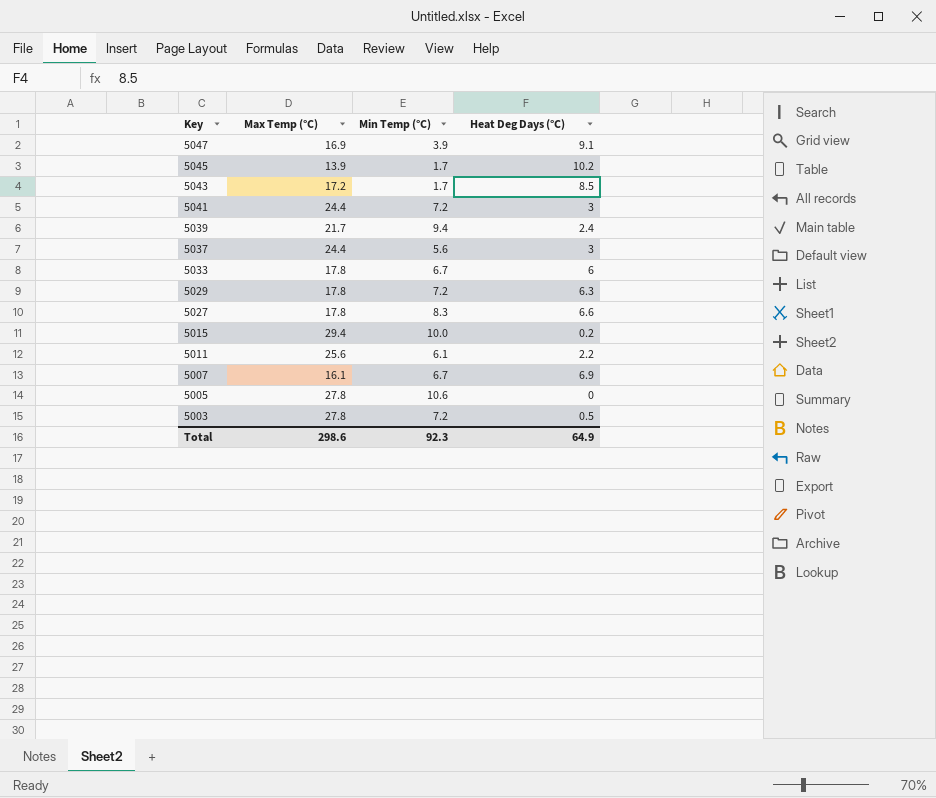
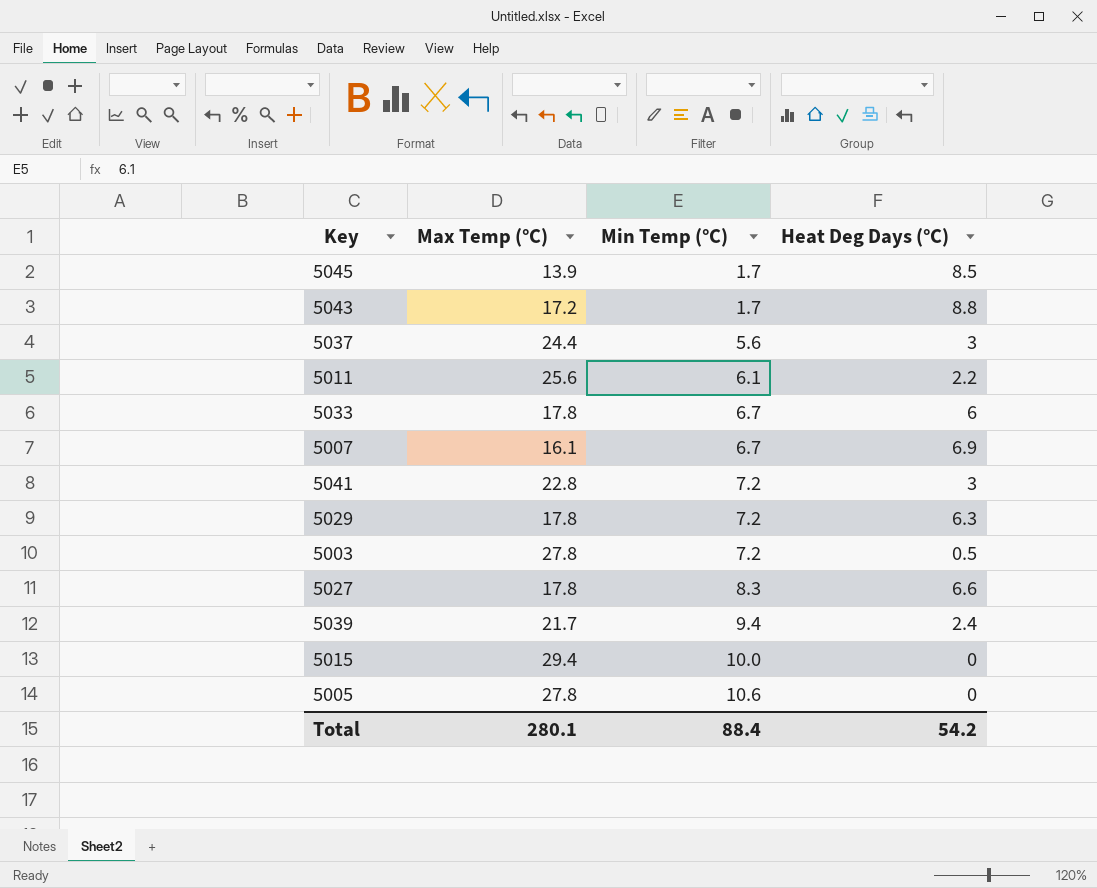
row order: Key descending -> Min Temp (°C) ascending
row 5047: 16.9 | 3.9 | 9.1 -> none
5045 | Heat Deg Days (°C): 10.2 -> 8.5
5043 | Heat Deg Days (°C): 8.5 -> 8.8
5041 | Max Temp (°C): 24.4 -> 22.8
5015 | Heat Deg Days (°C): 0.2 -> 0
Total | Max Temp (°C): 298.6 -> 280.1
Total | Min Temp (°C): 92.3 -> 88.4
Total | Heat Deg Days (°C): 64.9 -> 54.2

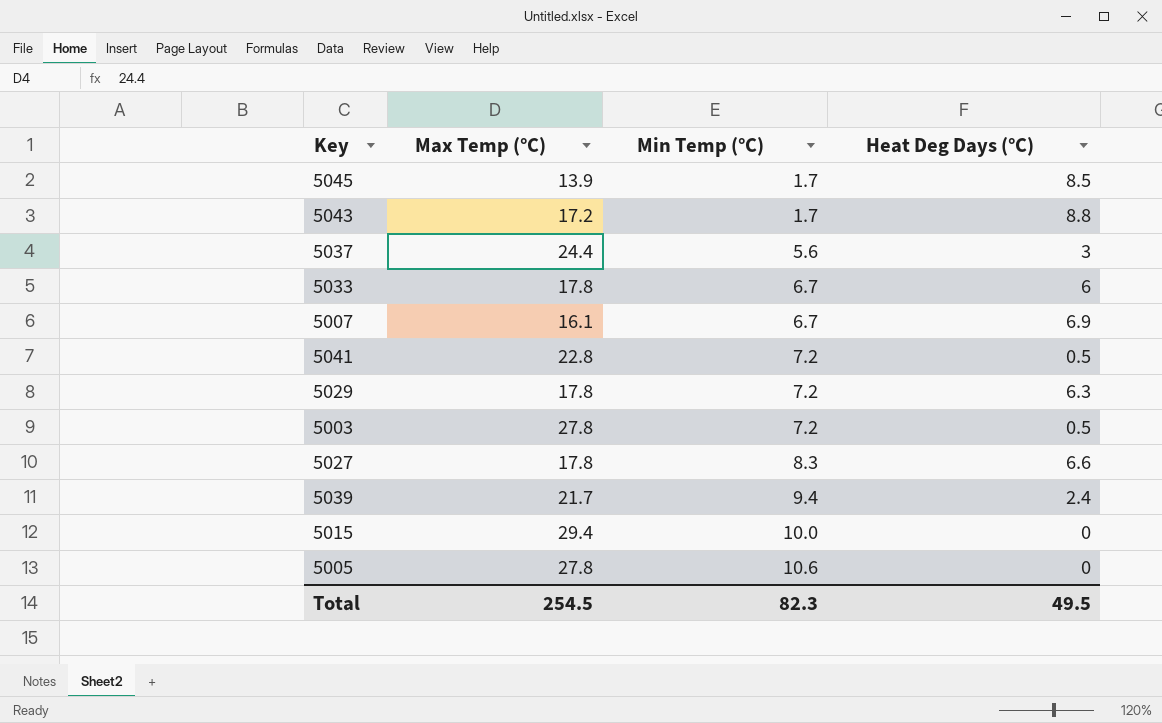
row 5011: 25.6 | 6.1 | 2.2 -> none
5041 | Heat Deg Days (°C): 3 -> 0.5
Total | Max Temp (°C): 280.1 -> 254.5
Total | Min Temp (°C): 88.4 -> 82.3
Total | Heat Deg Days (°C): 54.2 -> 49.5

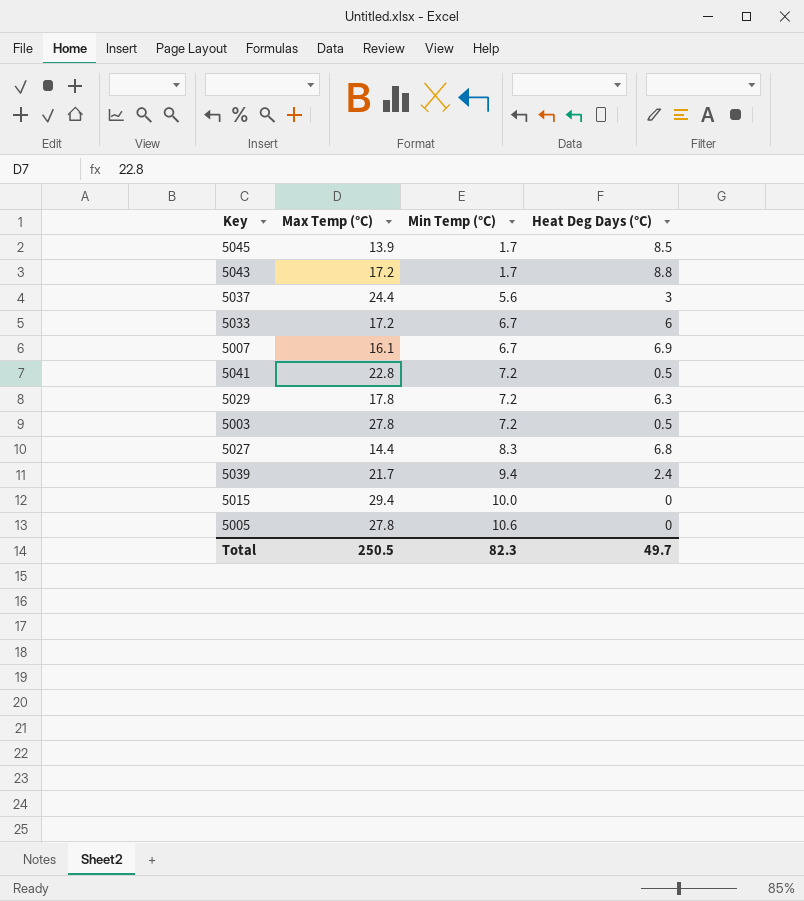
5033 | Max Temp (°C): 17.8 -> 17.2
5027 | Max Temp (°C): 17.8 -> 14.4
5027 | Heat Deg Days (°C): 6.6 -> 6.8
Total | Max Temp (°C): 254.5 -> 250.5
Total | Heat Deg Days (°C): 49.5 -> 49.7

